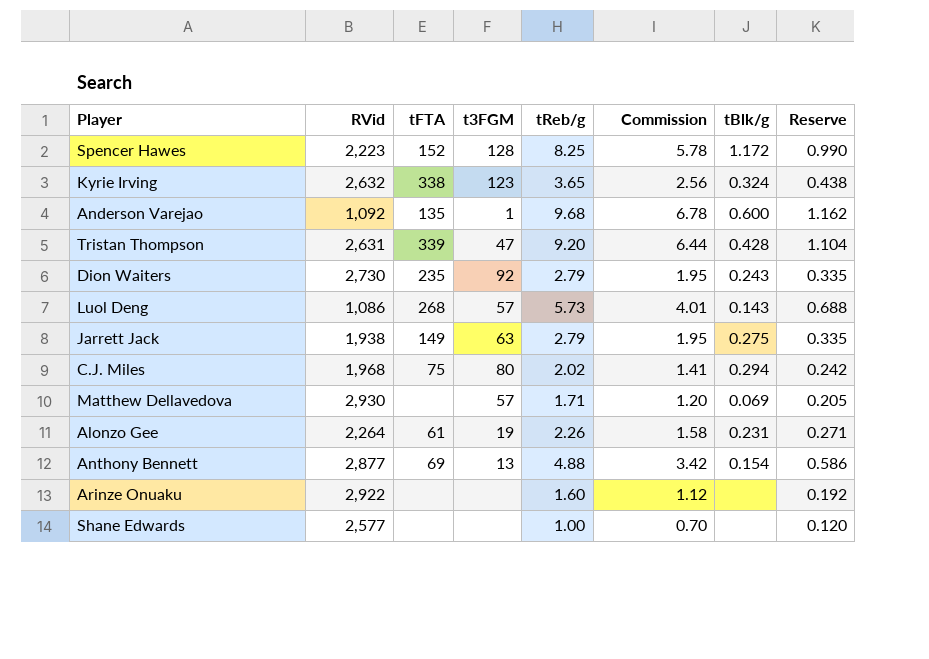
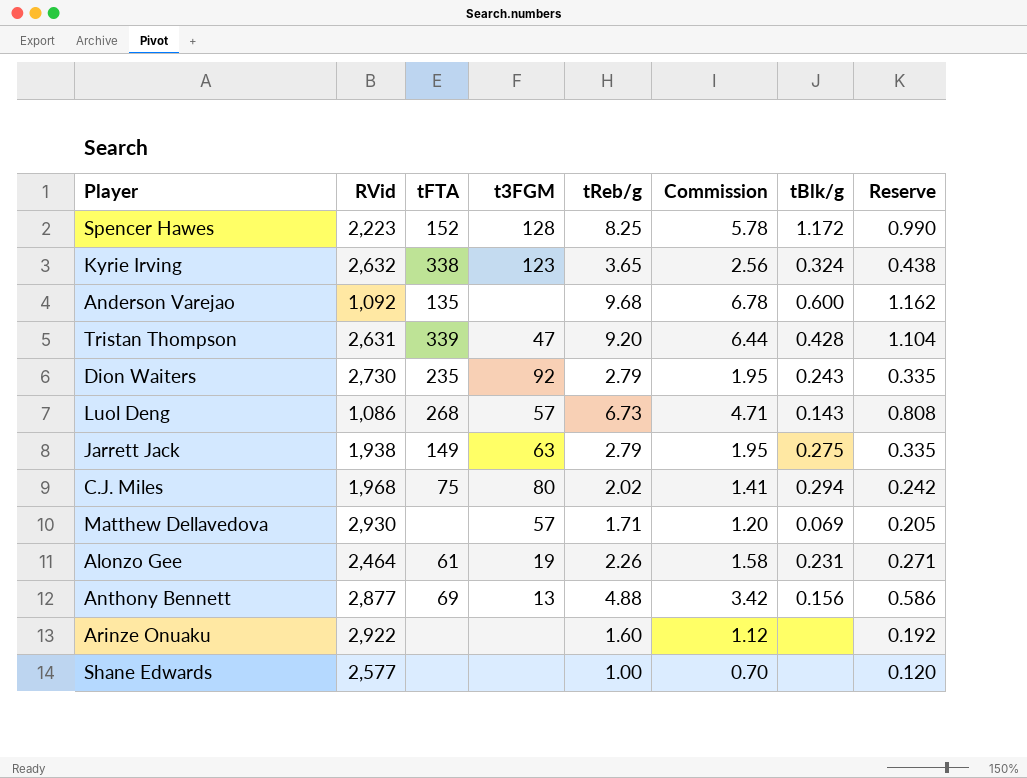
Anderson Varejao | t3FGM: 1 -> none
Luol Deng | tReb/g: 5.73 -> 6.73
Luol Deng | Commission: 4.01 -> 4.71
Luol Deng | Reserve: 0.688 -> 0.808
Alonzo Gee | RVid: 2,264 -> 2,464
Anthony Bennett | tBlk/g: 0.154 -> 0.156

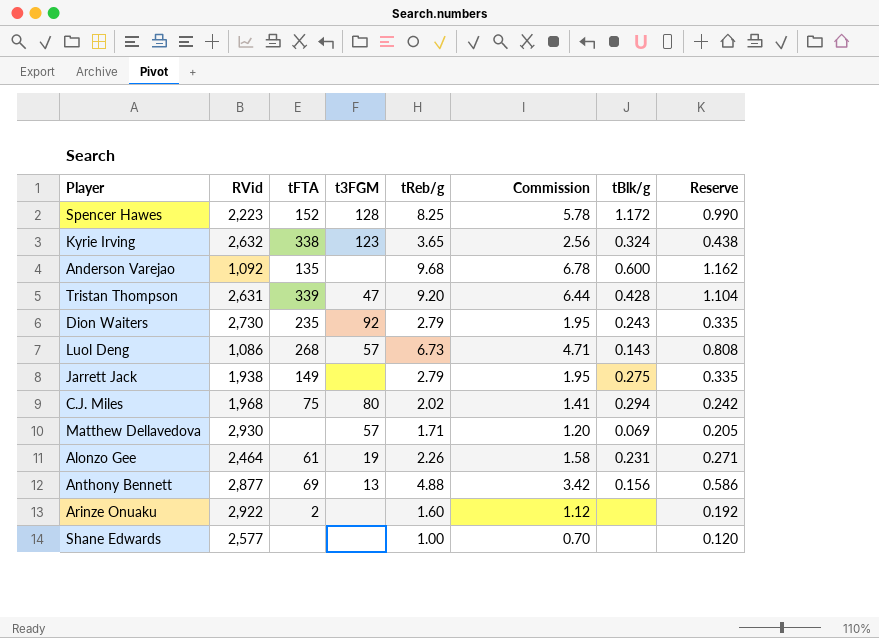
Jarrett Jack | t3FGM: 63 -> none
Arinze Onuaku | tFTA: none -> 2

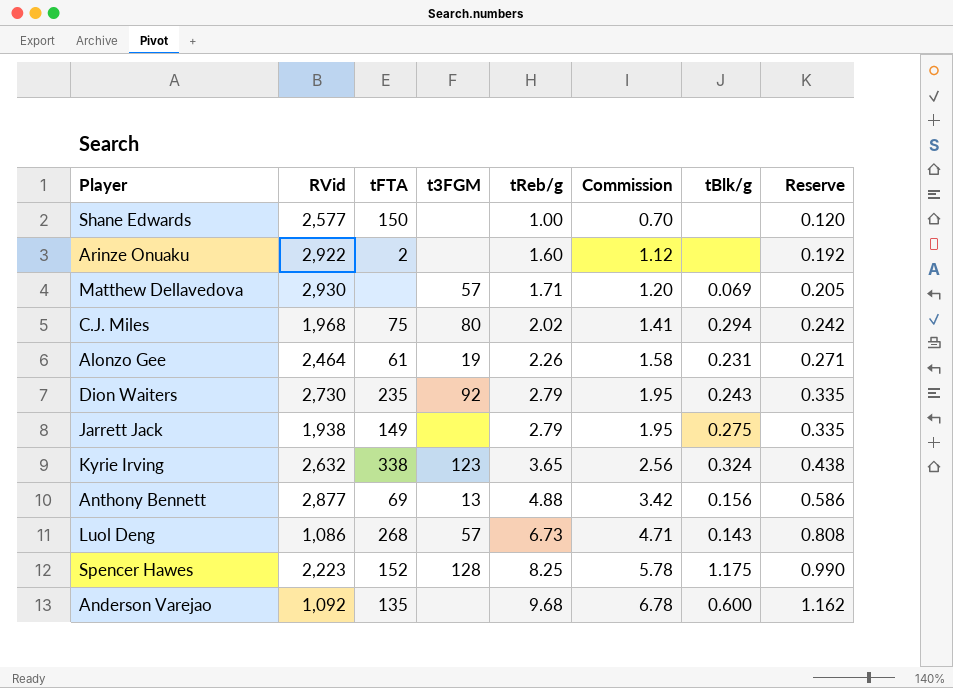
row order: none -> tReb/g ascending
row Tristan Thompson: 2,631 | 339 | 47 | 9.20 | 6.44 | 0.428 | 1.104 -> none
Shane Edwards | tFTA: none -> 150
Spencer Hawes | tBlk/g: 1.172 -> 1.175

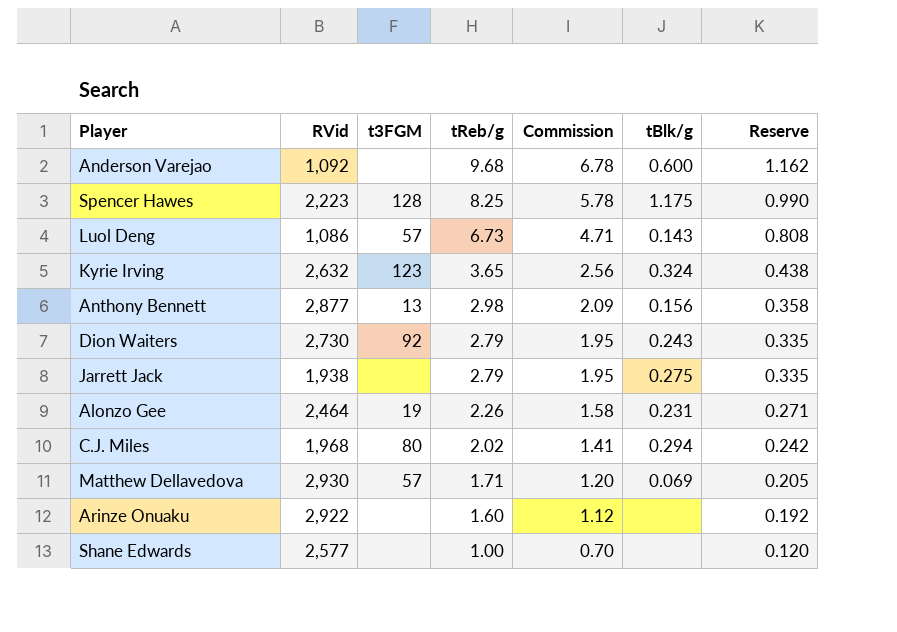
row order: tReb/g ascending -> tReb/g descending
column tFTA | position: 3 -> none
Anthony Bennett | tReb/g: 4.88 -> 2.98
Anthony Bennett | Commission: 3.42 -> 2.09
Anthony Bennett | Reserve: 0.586 -> 0.358

